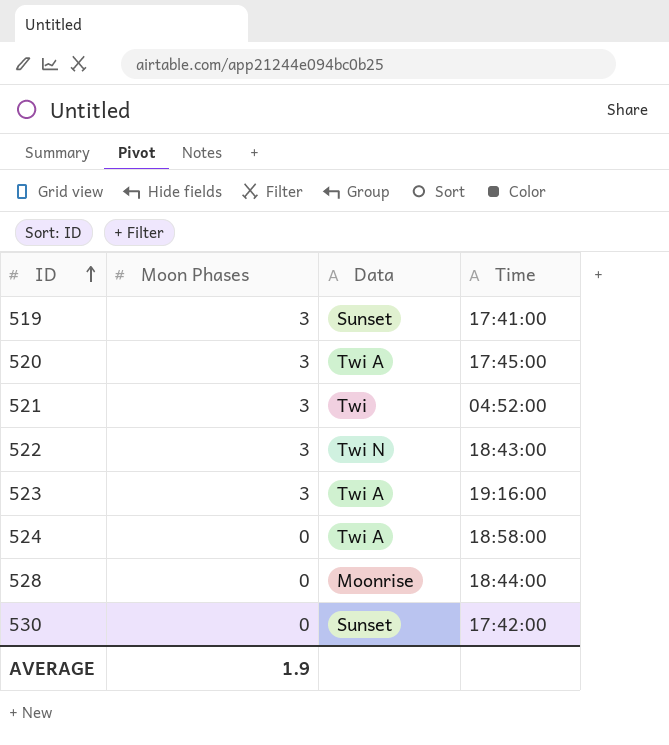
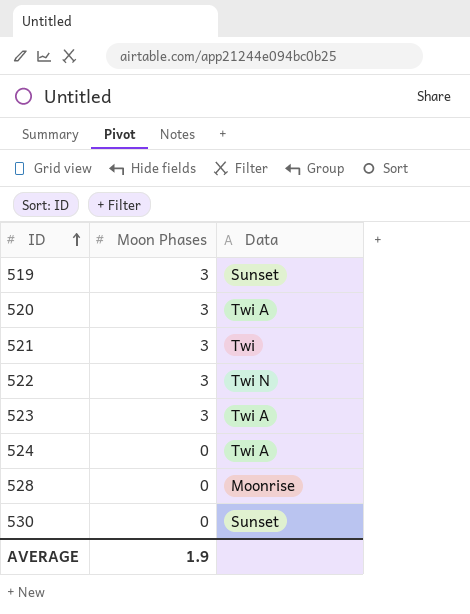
column Time | position: 4 -> none

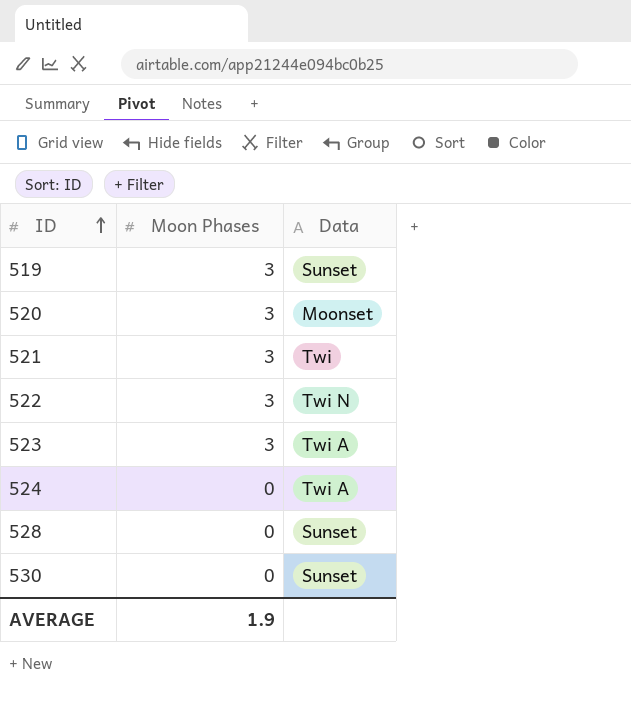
520 | Data: Twi A -> Moonset
528 | Data: Moonrise -> Sunset

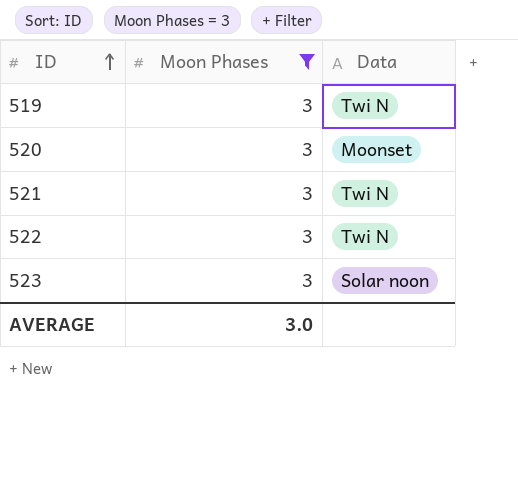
filter: none -> Moon Phases = 3
519 | Data: Sunset -> Twi N
521 | Data: Twi -> Twi N
523 | Data: Twi A -> Solar noon
AVERAGE | Moon Phases: 1.9 -> 3.0

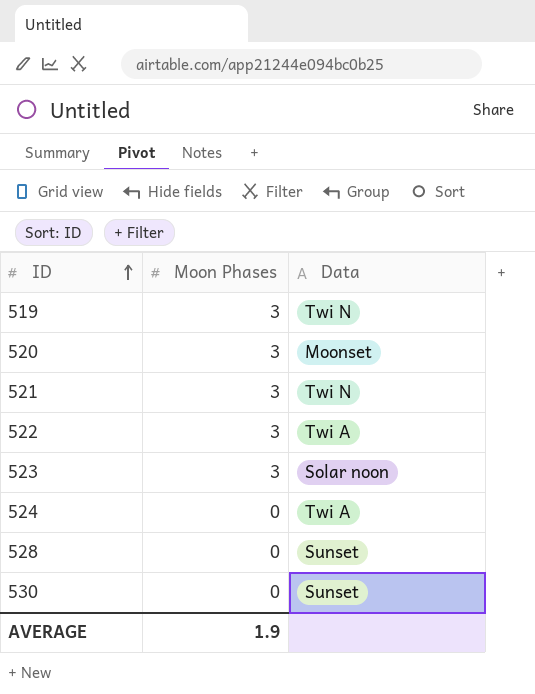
filter: Moon Phases = 3 -> none
522 | Data: Twi N -> Twi A
AVERAGE | Moon Phases: 3.0 -> 1.9

